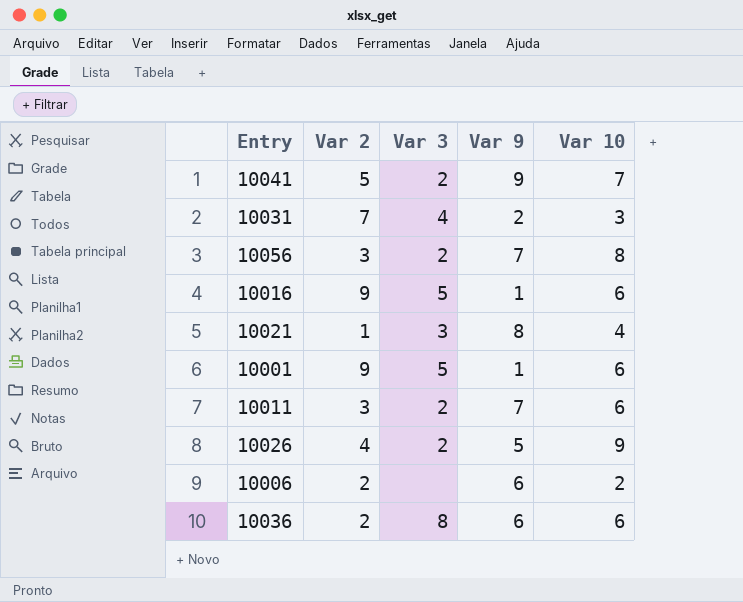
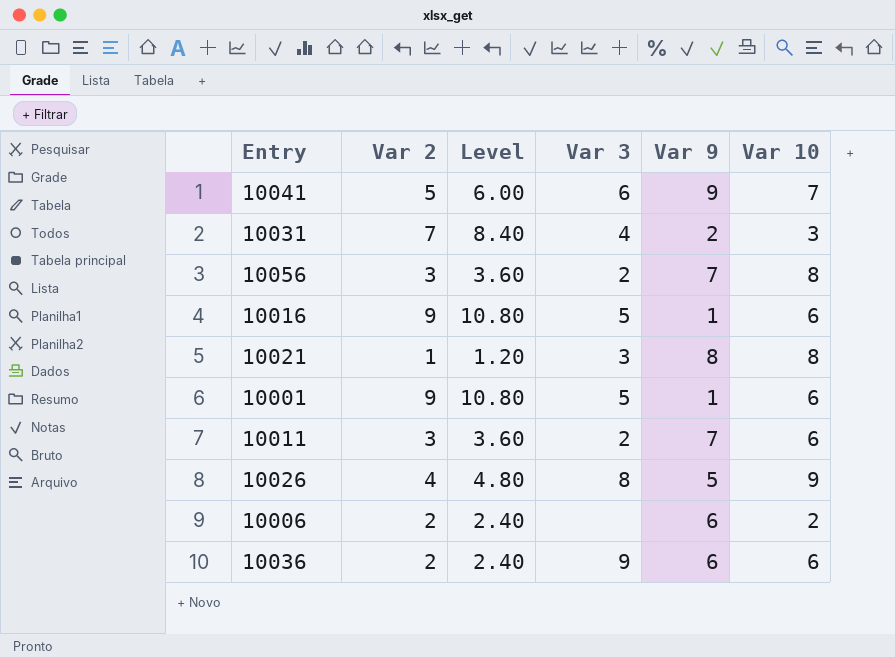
column Level | formula: none -> [Var 2] * 1.2
10041 | Var 3: 2 -> 6
10021 | Var 10: 4 -> 8
10026 | Var 3: 2 -> 8
10036 | Var 3: 8 -> 9

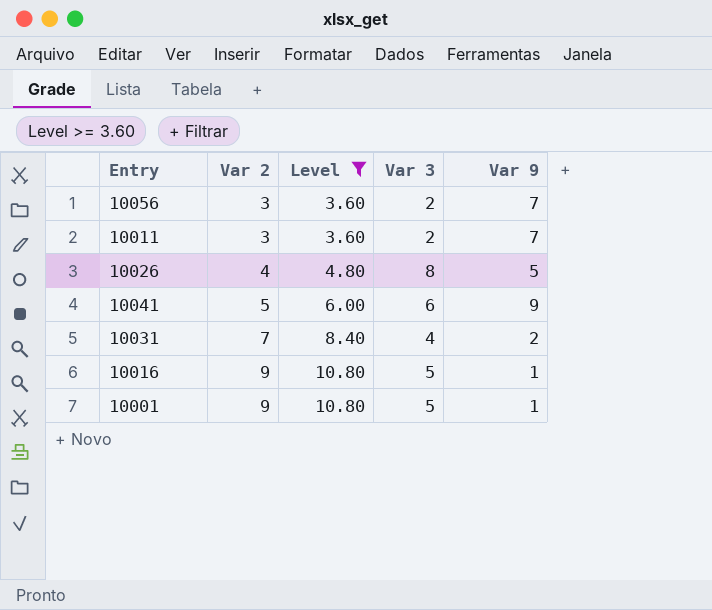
filter: none -> Level >= 3.60
row order: none -> Var 2 ascending
column Var 10 | position: 6 -> none

